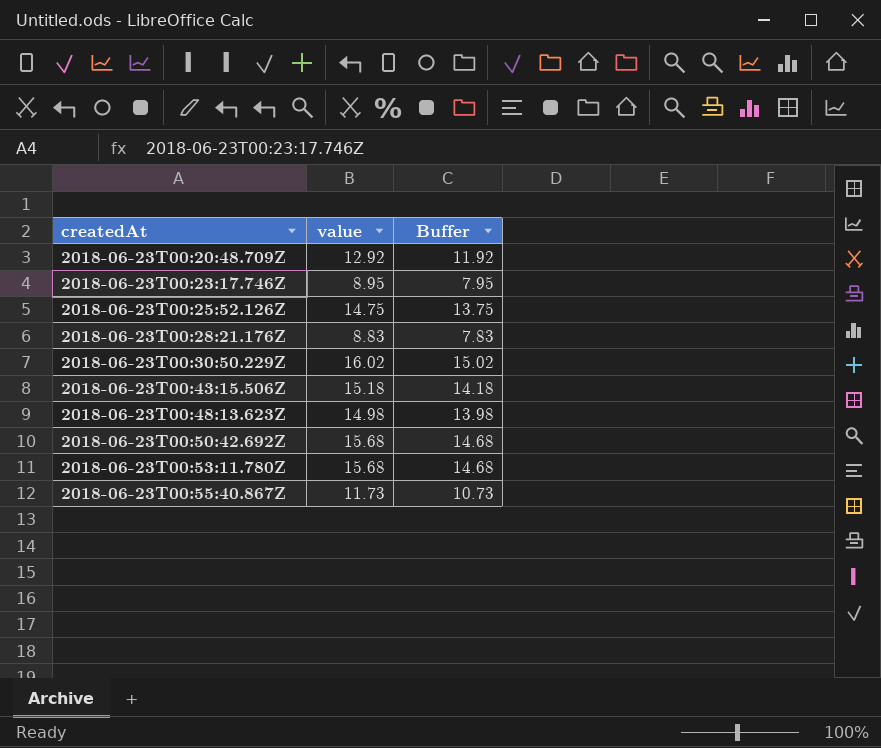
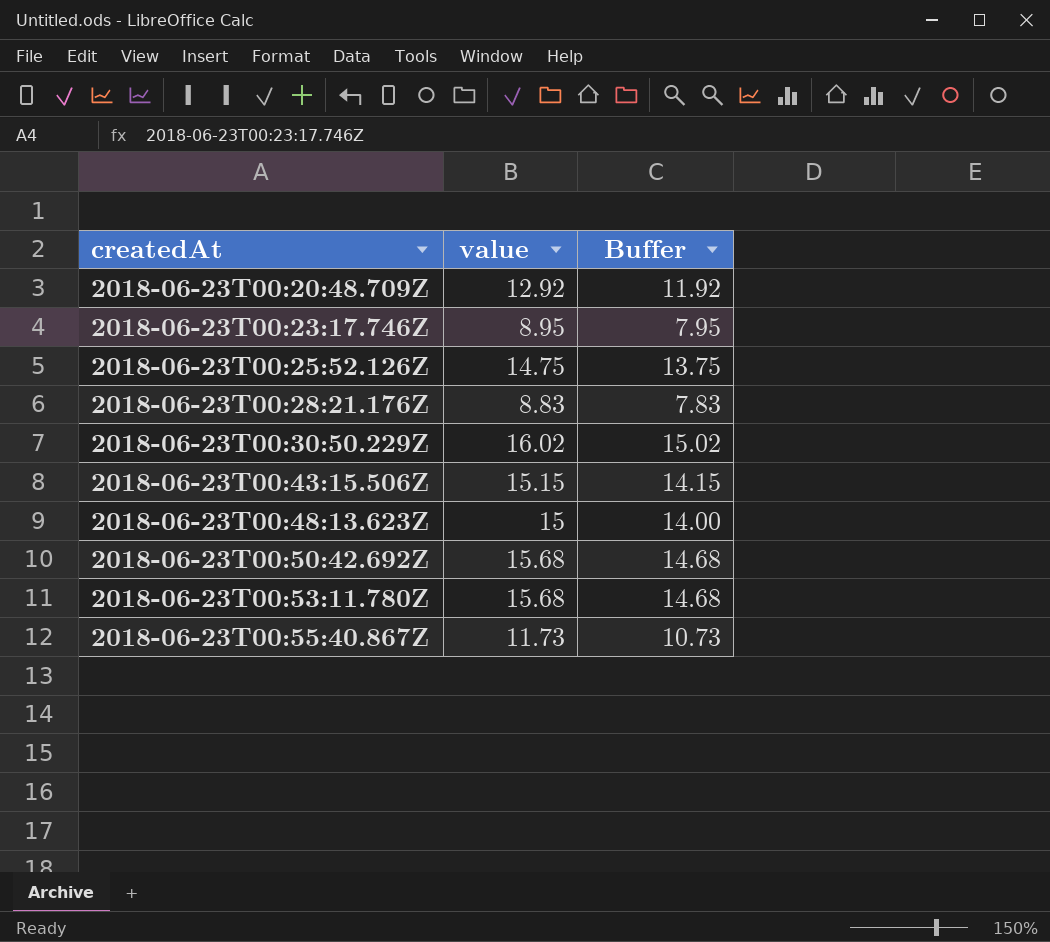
2018-06-23T00:43:15.506Z | value: 15.18 -> 15.15
2018-06-23T00:43:15.506Z | Buffer: 14.18 -> 14.15
2018-06-23T00:48:13.623Z | value: 14.98 -> 15
2018-06-23T00:48:13.623Z | Buffer: 13.98 -> 14.00

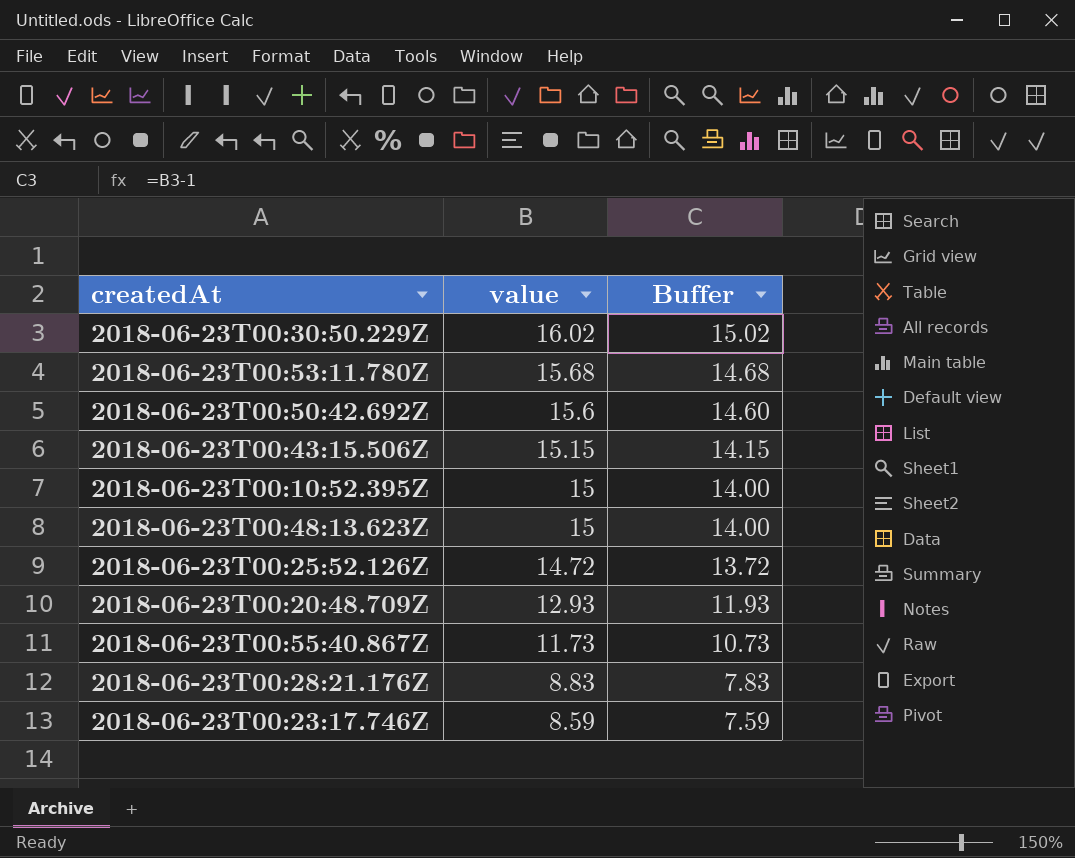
row order: createdAt ascending -> value descending
2018-06-23T00:50:42.692Z | value: 15.68 -> 15.6
2018-06-23T00:50:42.692Z | Buffer: 14.68 -> 14.60
row 2018-06-23T00:10:52.395Z: none -> 15 | 14.00
2018-06-23T00:25:52.126Z | value: 14.75 -> 14.72
2018-06-23T00:25:52.126Z | Buffer: 13.75 -> 13.72
2018-06-23T00:20:48.709Z | value: 12.92 -> 12.93
2018-06-23T00:20:48.709Z | Buffer: 11.92 -> 11.93
2018-06-23T00:23:17.746Z | value: 8.95 -> 8.59
2018-06-23T00:23:17.746Z | Buffer: 7.95 -> 7.59

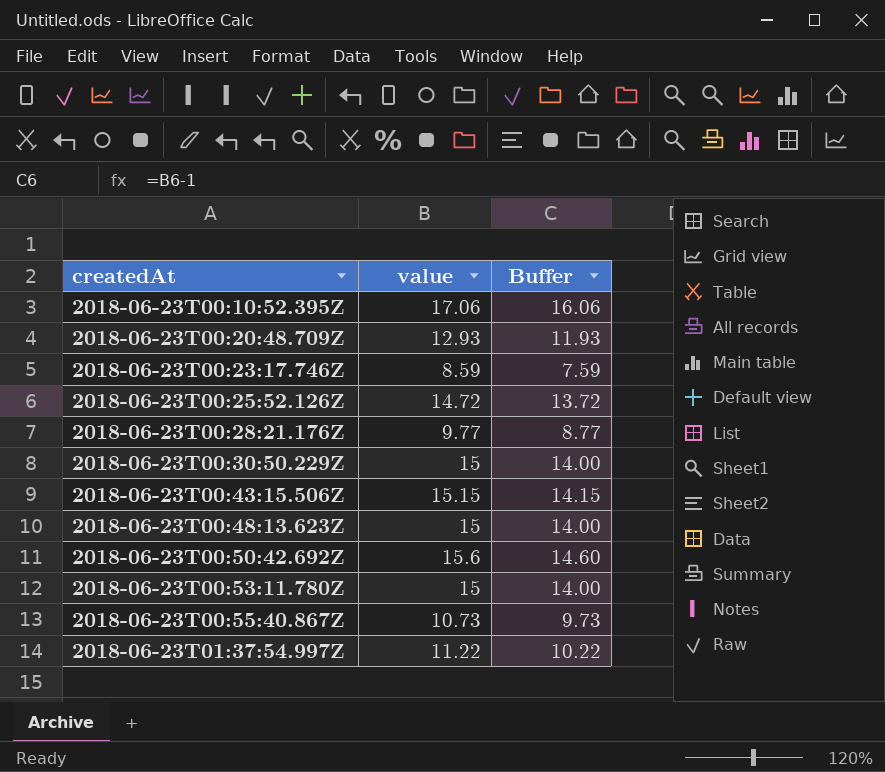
row order: value descending -> createdAt ascending
2018-06-23T00:10:52.395Z | value: 15 -> 17.06
2018-06-23T00:10:52.395Z | Buffer: 14.00 -> 16.06
2018-06-23T00:28:21.176Z | value: 8.83 -> 9.77
2018-06-23T00:28:21.176Z | Buffer: 7.83 -> 8.77
2018-06-23T00:30:50.229Z | value: 16.02 -> 15
2018-06-23T00:30:50.229Z | Buffer: 15.02 -> 14.00
2018-06-23T00:53:11.780Z | value: 15.68 -> 15
2018-06-23T00:53:11.780Z | Buffer: 14.68 -> 14.00
2018-06-23T00:55:40.867Z | value: 11.73 -> 10.73
2018-06-23T00:55:40.867Z | Buffer: 10.73 -> 9.73
row 2018-06-23T01:37:54.997Z: none -> 11.22 | 10.22

